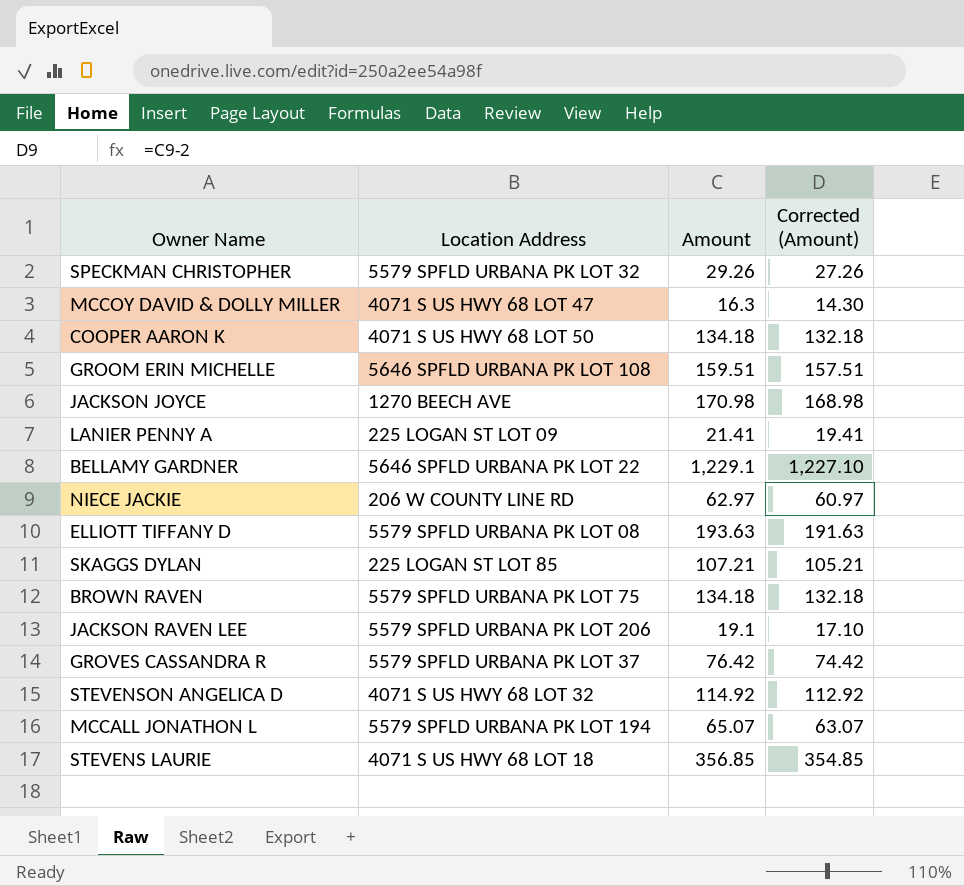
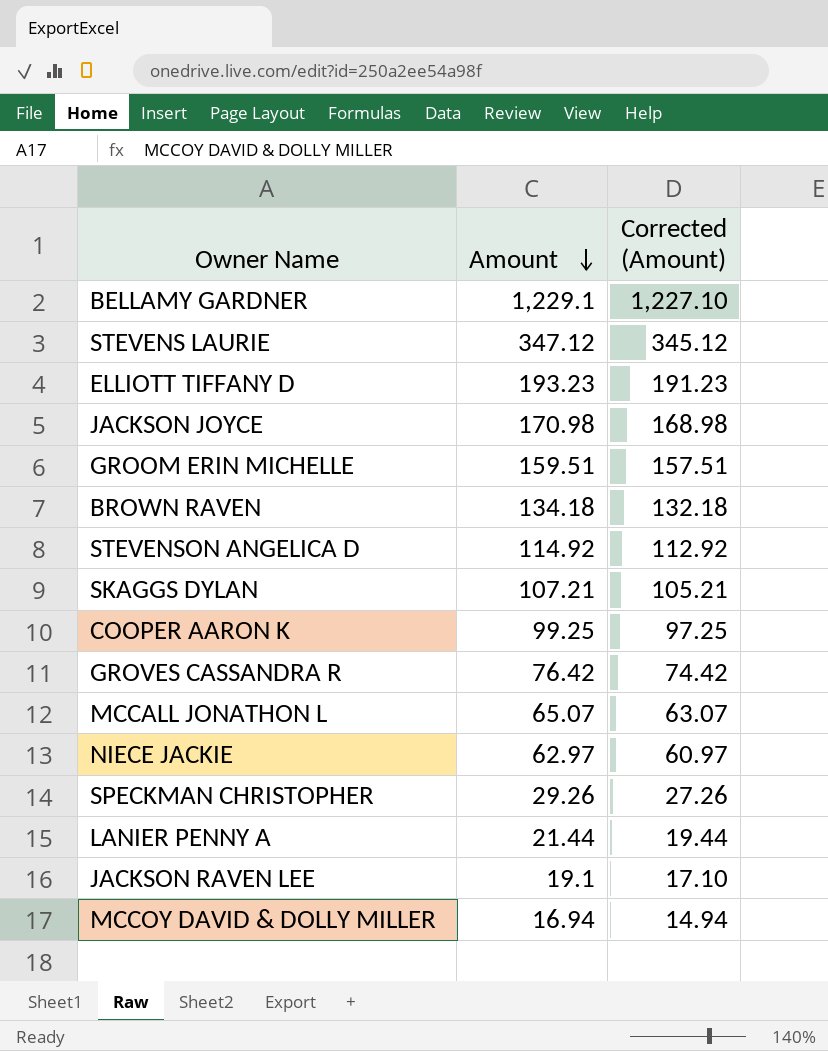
row order: none -> Amount descending
column Location Address | position: 2 -> none
STEVENS LAURIE | Amount: 356.85 -> 347.12
STEVENS LAURIE | Corrected (Amount): 354.85 -> 345.12
ELLIOTT TIFFANY D | Amount: 193.63 -> 193.23
ELLIOTT TIFFANY D | Corrected (Amount): 191.63 -> 191.23
COOPER AARON K | Amount: 134.18 -> 99.25
COOPER AARON K | Corrected (Amount): 132.18 -> 97.25
LANIER PENNY A | Amount: 21.41 -> 21.44
LANIER PENNY A | Corrected (Amount): 19.41 -> 19.44
MCCOY DAVID & DOLLY MILLER | Amount: 16.3 -> 16.94
MCCOY DAVID & DOLLY MILLER | Corrected (Amount): 14.30 -> 14.94

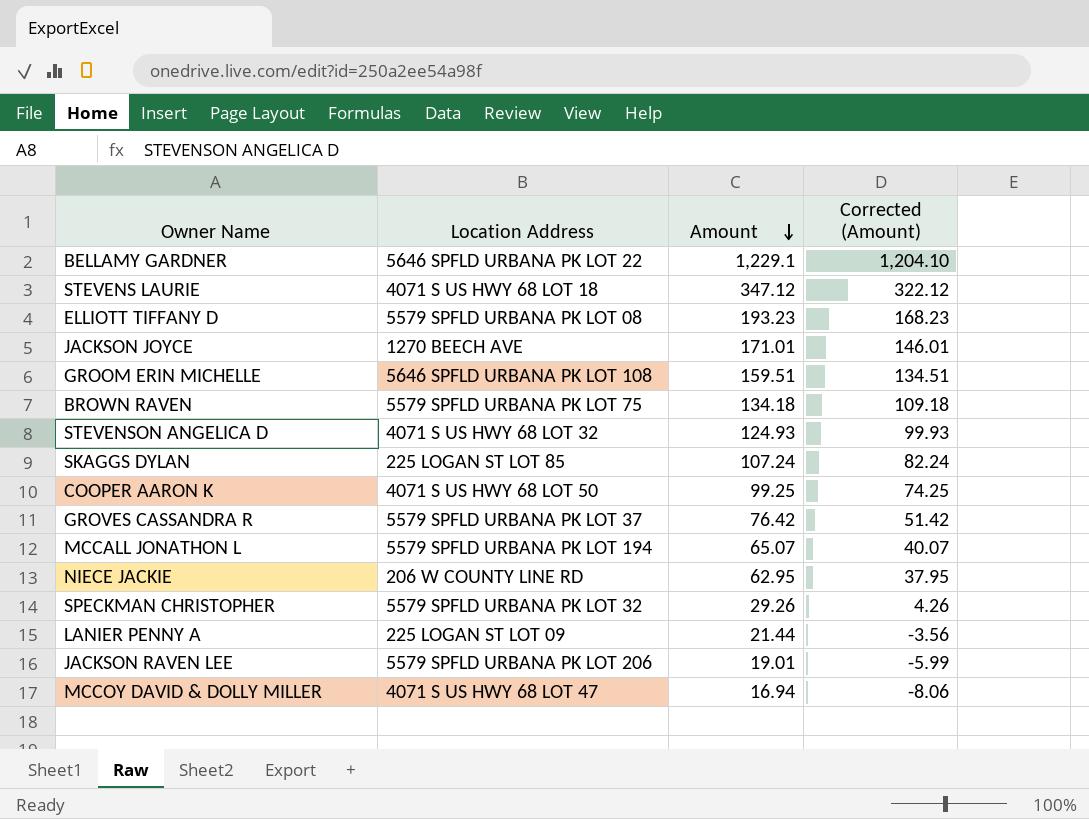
column Location Address | position: none -> 2
column Corrected (Amount) | formula: [Amount] - 2 -> [Amount] - 25
JACKSON JOYCE | Amount: 170.98 -> 171.01
STEVENSON ANGELICA D | Amount: 114.92 -> 124.93
SKAGGS DYLAN | Amount: 107.21 -> 107.24
NIECE JACKIE | Amount: 62.97 -> 62.95
JACKSON RAVEN LEE | Amount: 19.1 -> 19.01

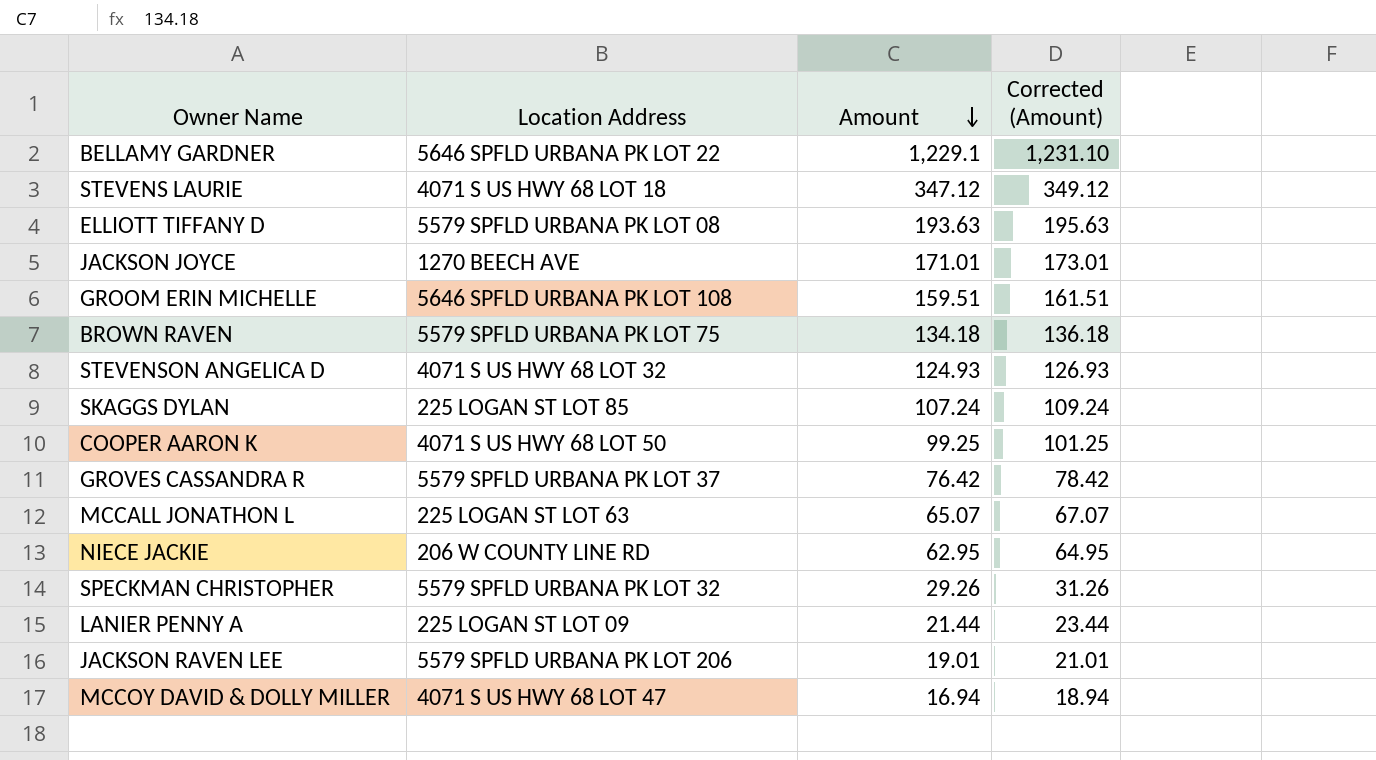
column Corrected (Amount) | formula: [Amount] - 25 -> [Amount] + 2
ELLIOTT TIFFANY D | Amount: 193.23 -> 193.63
MCCALL JONATHON L | Location Address: 5579 SPFLD URBANA PK LOT 194 -> 225 LOGAN ST LOT 63

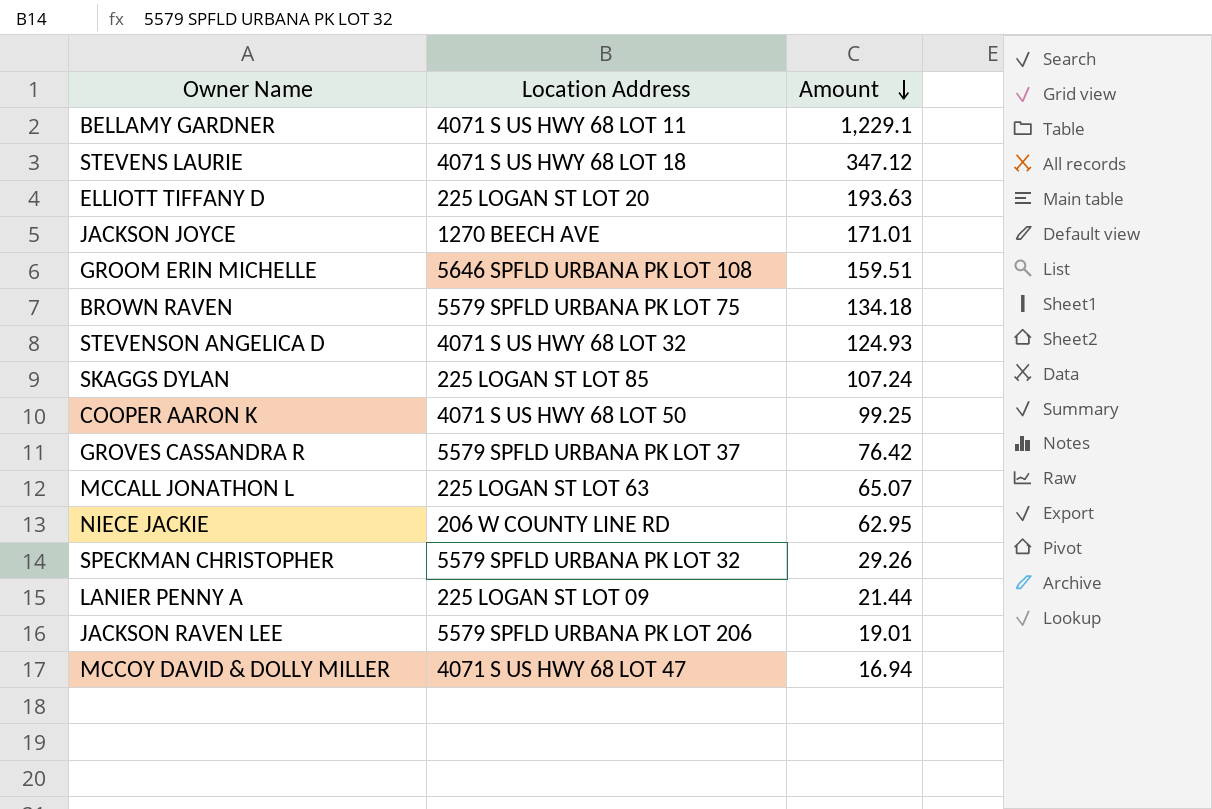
column Corrected (Amount) | formula: [Amount] + 2 -> none
BELLAMY GARDNER | Location Address: 5646 SPFLD URBANA PK LOT 22 -> 4071 S US HWY 68 LOT 11
ELLIOTT TIFFANY D | Location Address: 5579 SPFLD URBANA PK LOT 08 -> 225 LOGAN ST LOT 20

